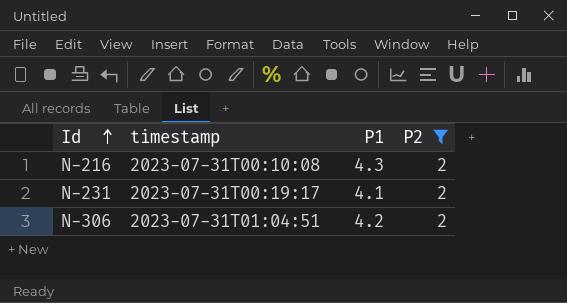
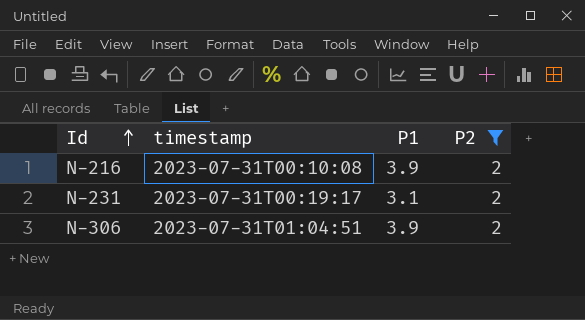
N-216 | P1: 4.3 -> 3.9
N-231 | P1: 4.1 -> 3.1
N-306 | P1: 4.2 -> 3.9

